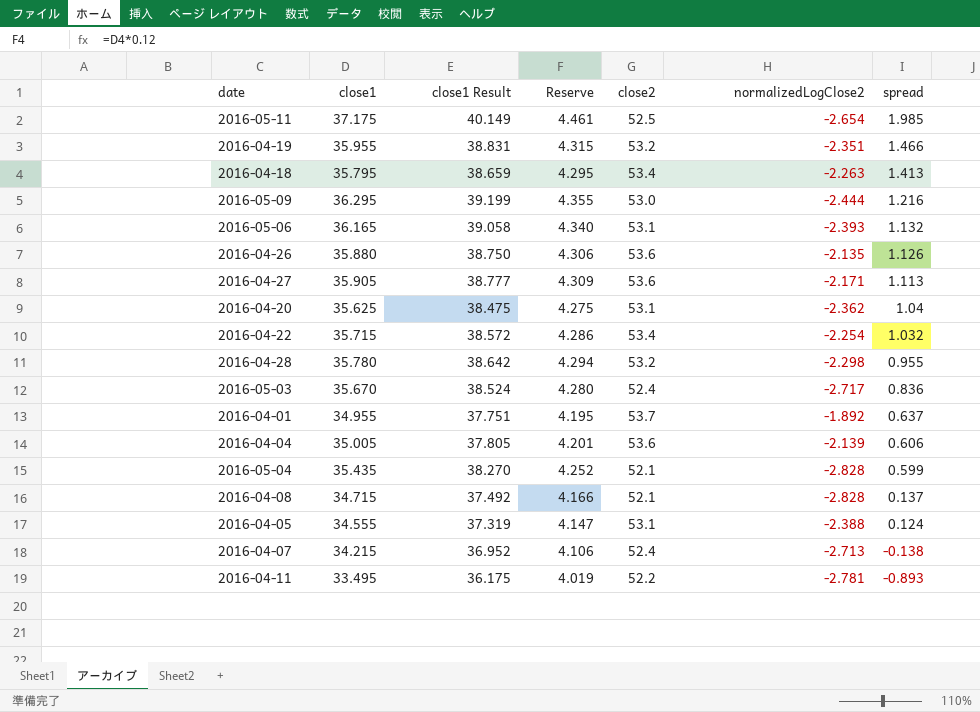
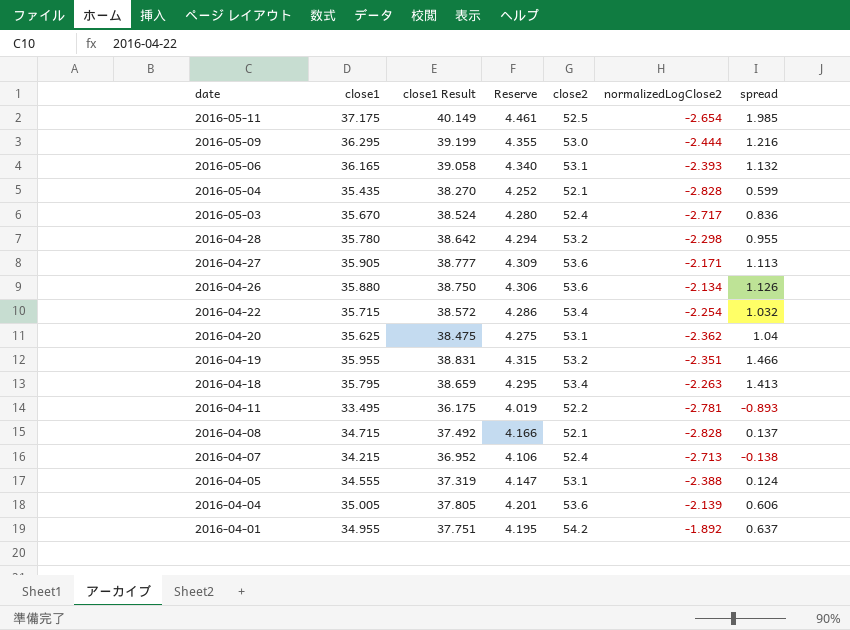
row order: spread descending -> date descending
2016-04-26 | normalizedLogClose2: -2.135 -> -2.134
2016-04-01 | close2: 53.7 -> 54.2

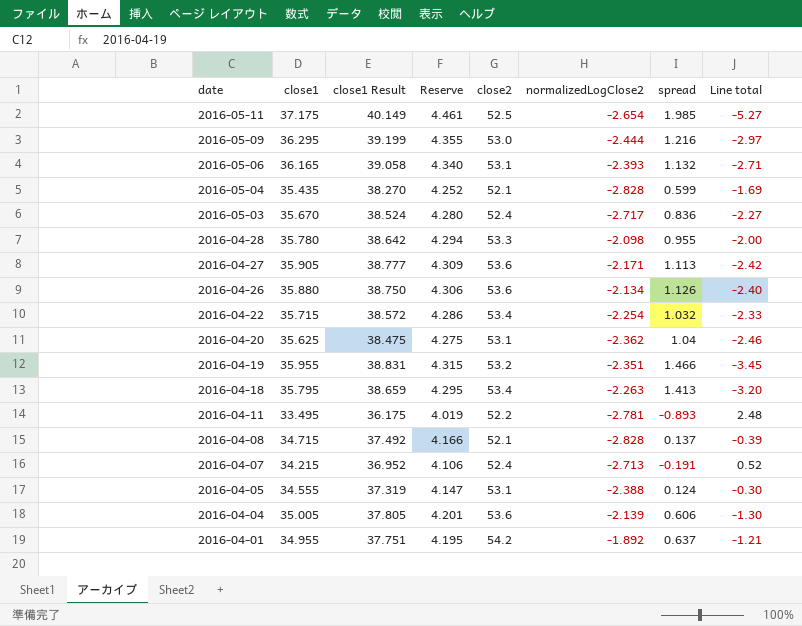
column Line total | formula: none -> [normalizedLogClose2] * [spread]
2016-04-28 | close2: 53.2 -> 53.3
2016-04-28 | normalizedLogClose2: -2.298 -> -2.098
2016-04-07 | spread: -0.138 -> -0.191

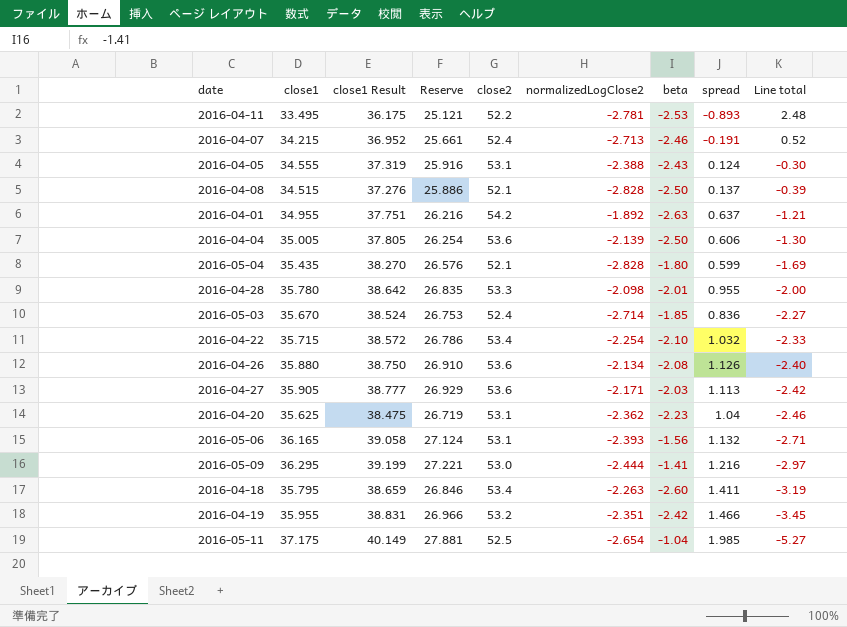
row order: date descending -> Line total descending
column Reserve | formula: [close1] * 0.12 -> [close1] * 0.75
column beta | position: none -> 7
2016-04-08 | close1: 34.715 -> 34.515
2016-04-08 | close1 Result: 37.492 -> 37.276
2016-05-03 | normalizedLogClose2: -2.717 -> -2.714
2016-04-18 | spread: 1.413 -> 1.411
2016-04-18 | Line total: -3.20 -> -3.19

